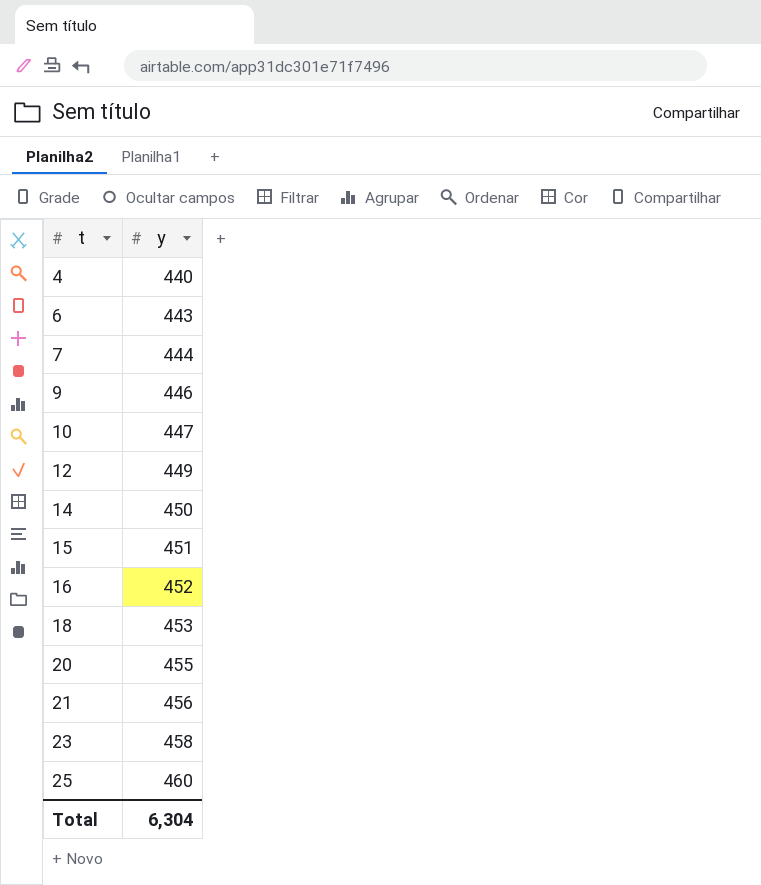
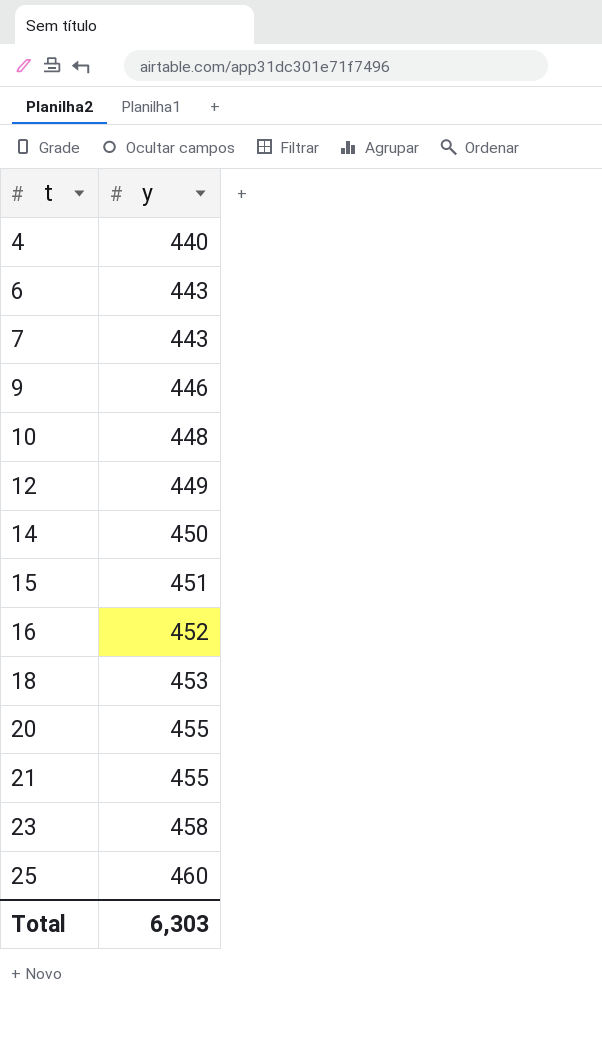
7 | y: 444 -> 443
10 | y: 447 -> 448
21 | y: 456 -> 455
Total | y: 6,304 -> 6,303

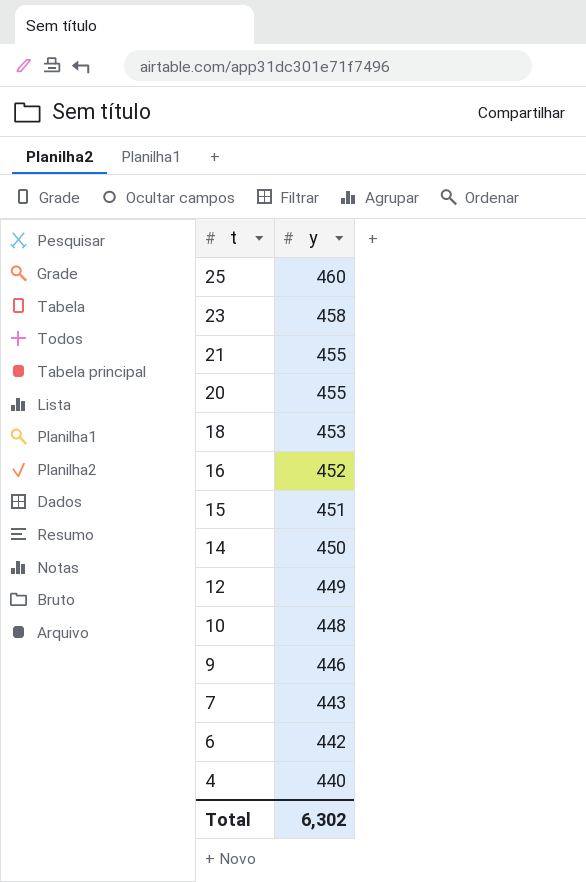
row order: t ascending -> t descending
6 | y: 443 -> 442
Total | y: 6,303 -> 6,302

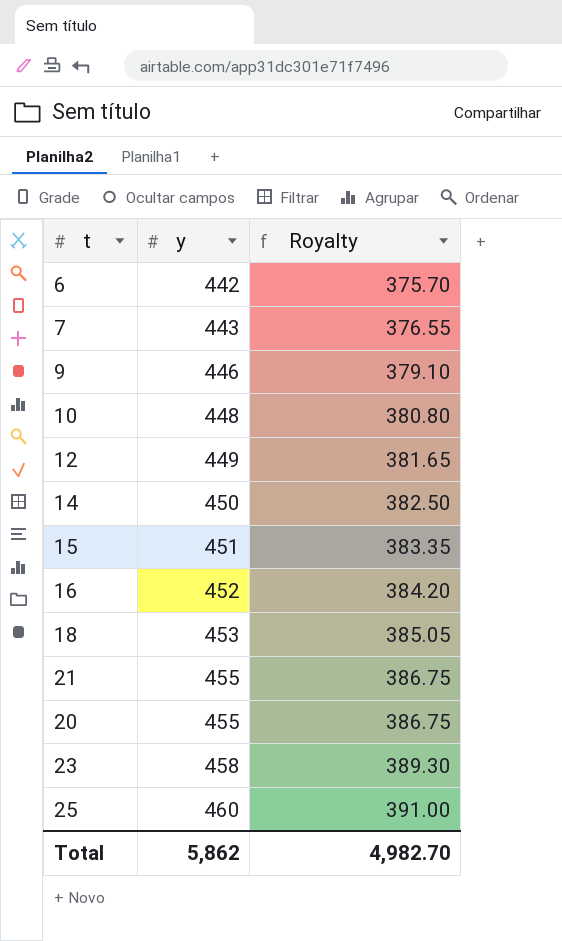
row order: t descending -> y ascending
column Royalty | formula: none -> [y] * 0.85
row 4: 440 -> none
Total | y: 6,302 -> 5,862

